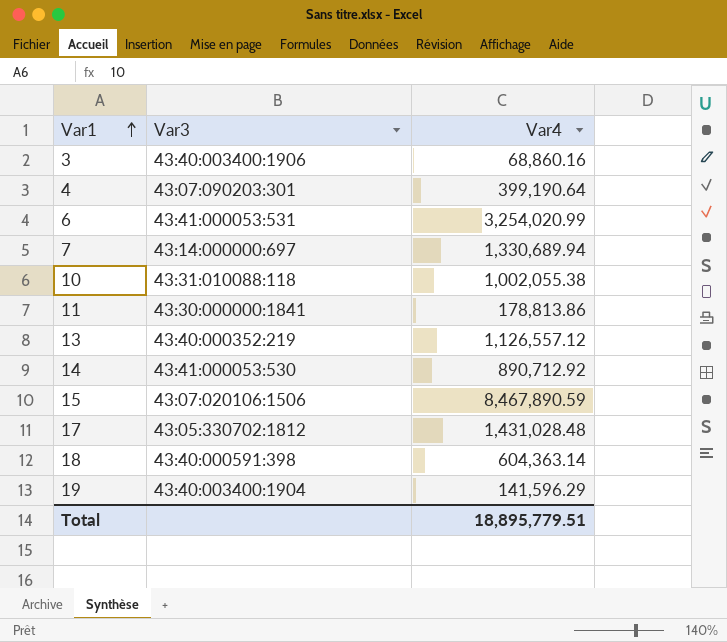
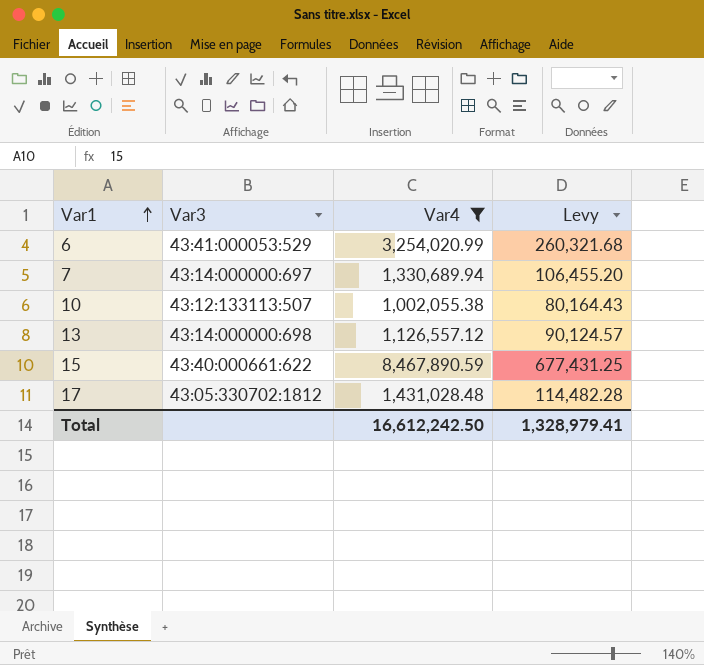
filter: none -> Var4 >= 1,002,055.38
column Levy | formula: none -> [Var4] * 0.08
6 | Var3: 43:41:000053:531 -> 43:41:000053:529
10 | Var3: 43:31:010088:118 -> 43:12:133113:507
13 | Var3: 43:40:000352:219 -> 43:14:000000:698
15 | Var3: 43:07:020106:1506 -> 43:40:000661:622
Total | Var4: 18,895,779.51 -> 16,612,242.50

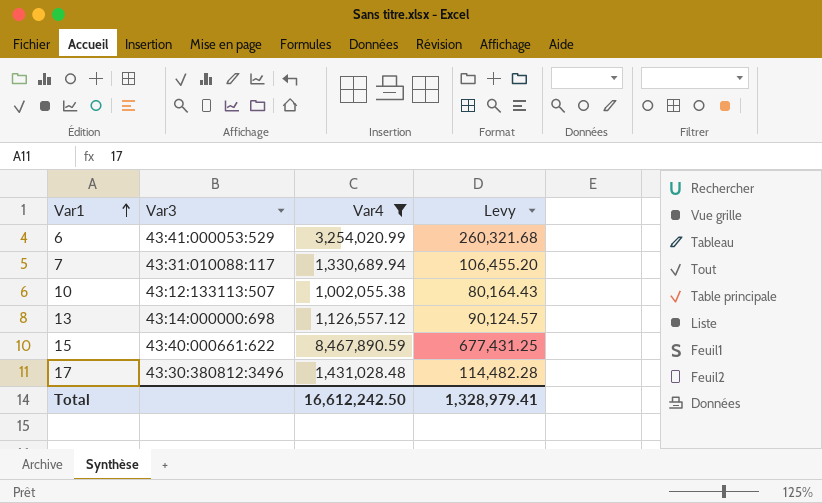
7 | Var3: 43:14:000000:697 -> 43:31:010088:117
17 | Var3: 43:05:330702:1812 -> 43:30:380812:3496

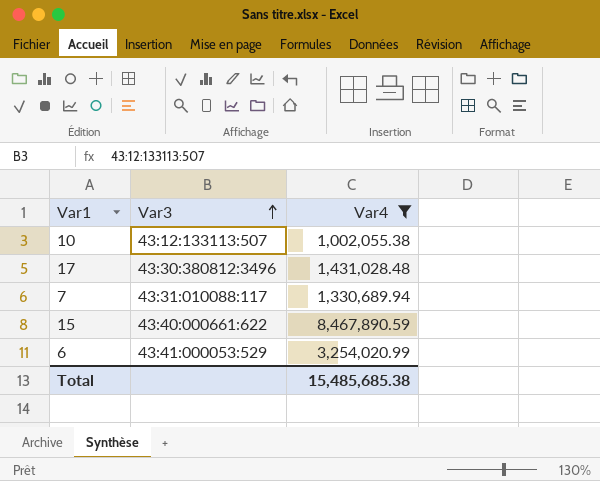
row order: Var1 ascending -> Var3 ascending
column Levy | formula: [Var4] * 0.08 -> none
row 13: 43:14:000000:698 | 1,126,557.12 | 90,124.57 -> none
Total | Var4: 16,612,242.50 -> 15,485,685.38

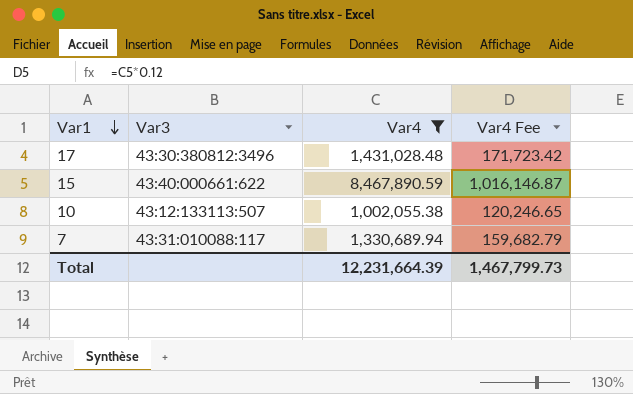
row order: Var3 ascending -> Var1 descending
column Var4 Fee | formula: none -> [Var4] * 0.12
row 6: 43:41:000053:529 | 3,254,020.99 -> none
Total | Var4: 15,485,685.38 -> 12,231,664.39

